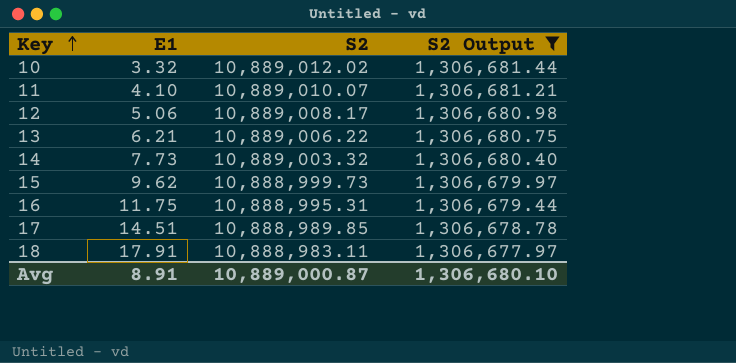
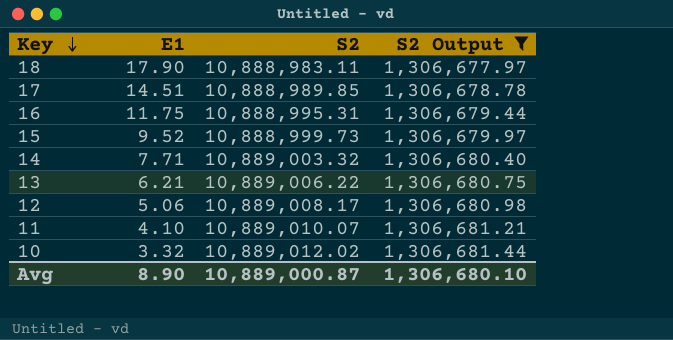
row order: Key ascending -> Key descending
18 | E1: 17.91 -> 17.90
15 | E1: 9.62 -> 9.52
14 | E1: 7.73 -> 7.71
Avg | E1: 8.91 -> 8.90

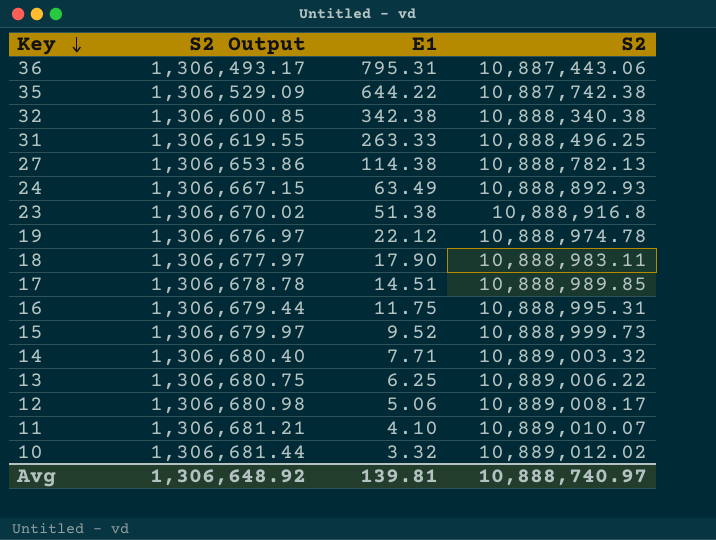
filter: S2 Output >= 1,306,677.97 -> none
column S2 Output | position: 4 -> 2
13 | E1: 6.21 -> 6.25
Avg | S2 Output: 1,306,680.10 -> 1,306,648.92
Avg | E1: 8.90 -> 139.81
Avg | S2: 10,889,000.87 -> 10,888,740.97

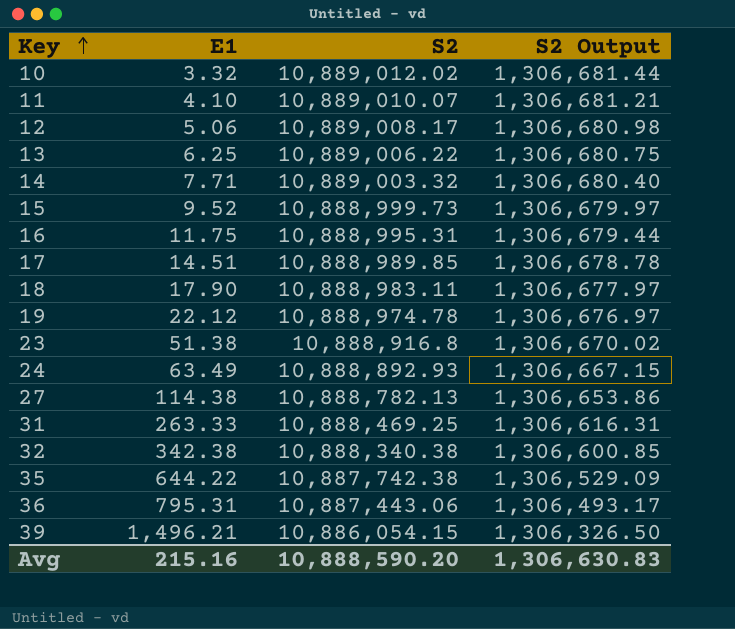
row order: Key descending -> Key ascending
column S2 Output | position: 2 -> 4
31 | S2: 10,888,496.25 -> 10,888,469.25
31 | S2 Output: 1,306,619.55 -> 1,306,616.31
row 39: none -> 1,496.21 | 10,886,054.15 | 1,306,326.50
Avg | E1: 139.81 -> 215.16
Avg | S2: 10,888,740.97 -> 10,888,590.20
Avg | S2 Output: 1,306,648.92 -> 1,306,630.83

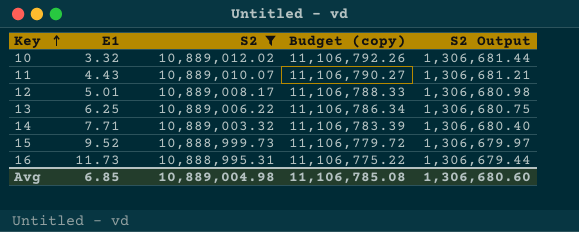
filter: none -> S2 >= 10,888,995.31
column Budget (copy) | formula: none -> [S2] * 1.02
11 | E1: 4.10 -> 4.43
12 | E1: 5.06 -> 5.01
16 | E1: 11.75 -> 11.73
Avg | E1: 215.16 -> 6.85
Avg | S2: 10,888,590.20 -> 10,889,004.98
Avg | S2 Output: 1,306,630.83 -> 1,306,680.60

